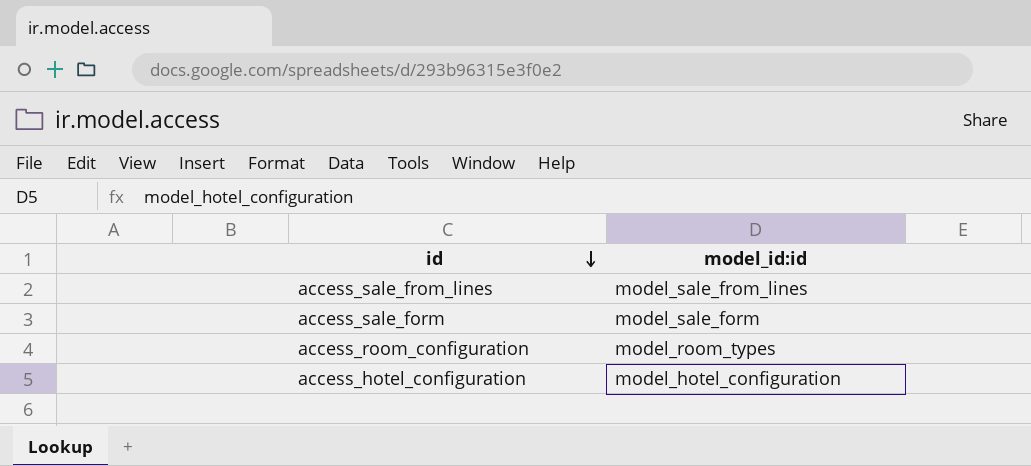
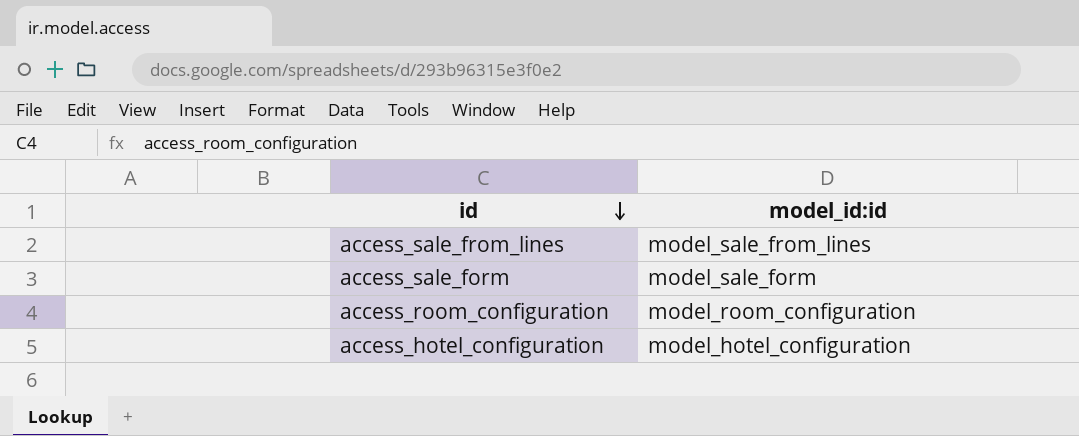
access_room_configuration | model_id:id: model_room_types -> model_room_configuration

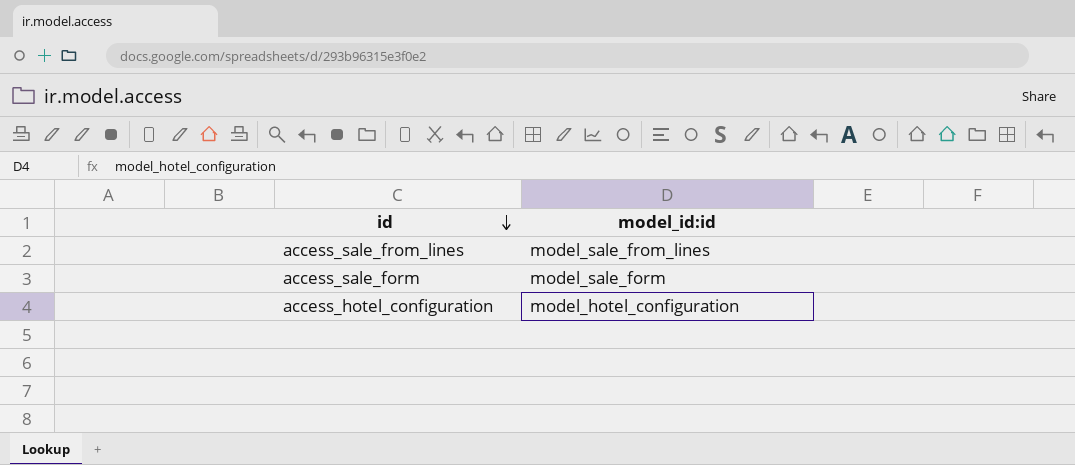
row access_room_configuration: model_room_configuration -> none

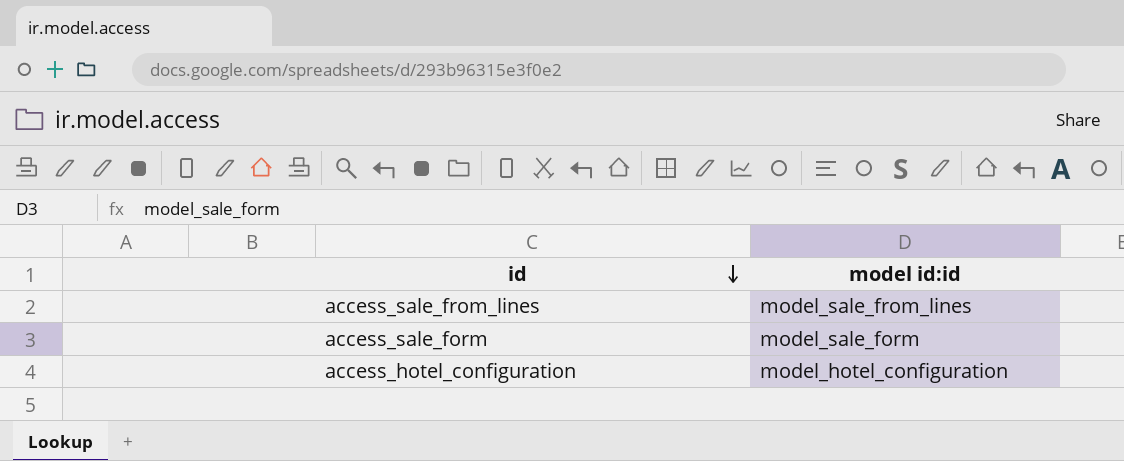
column name: model_id:id -> model id:id

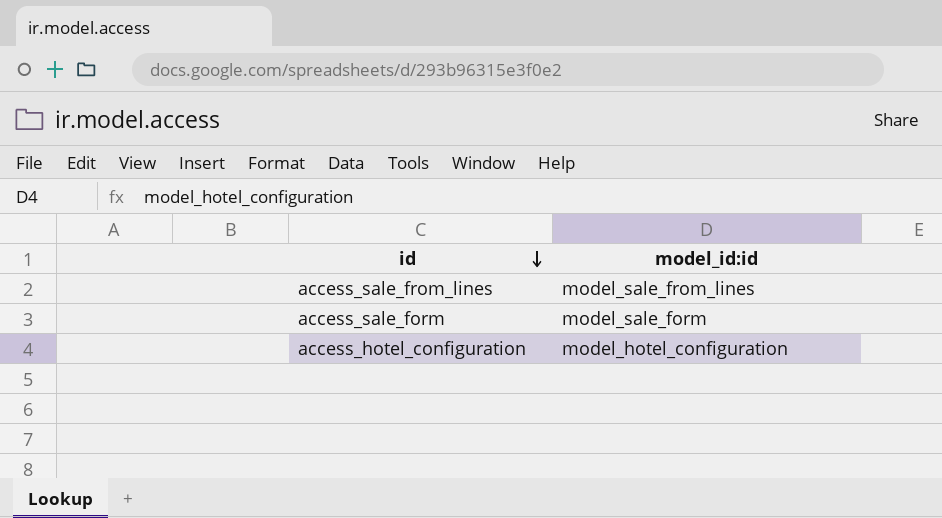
column name: model id:id -> model_id:id

